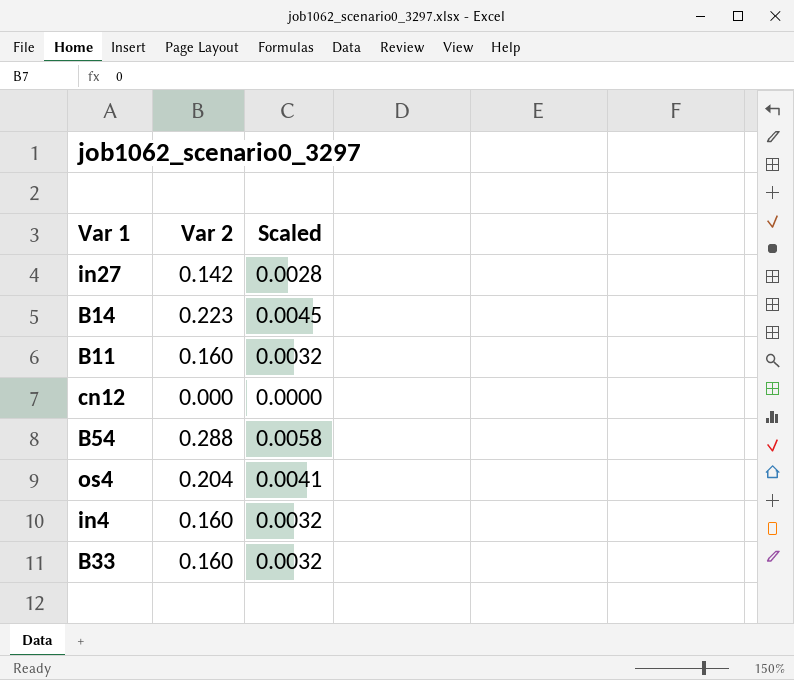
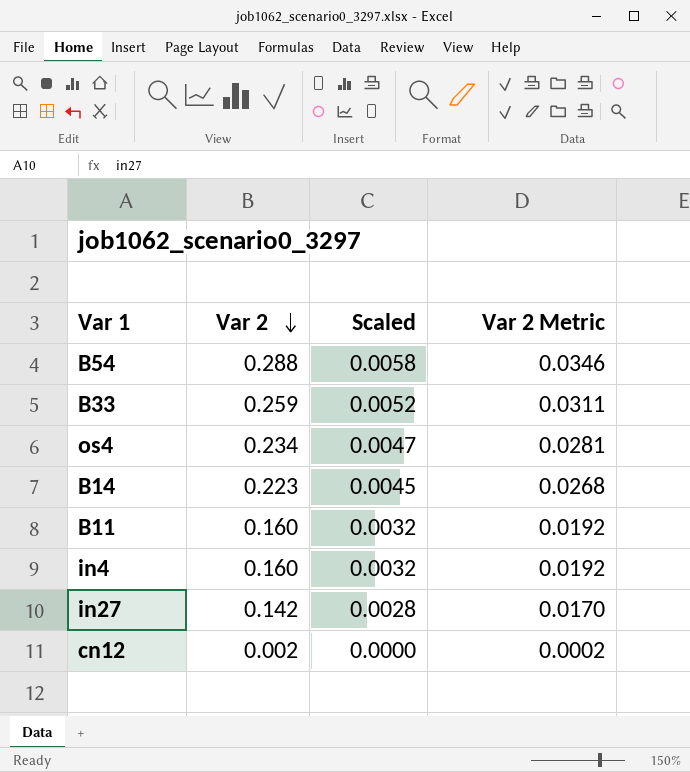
row order: none -> Var 2 descending
column Var 2 Metric | formula: none -> [Var 2] * 0.12
B33 | Var 2: 0.160 -> 0.259
B33 | Scaled: 0.0032 -> 0.0052
os4 | Var 2: 0.204 -> 0.234
os4 | Scaled: 0.0041 -> 0.0047
cn12 | Var 2: 0.000 -> 0.002

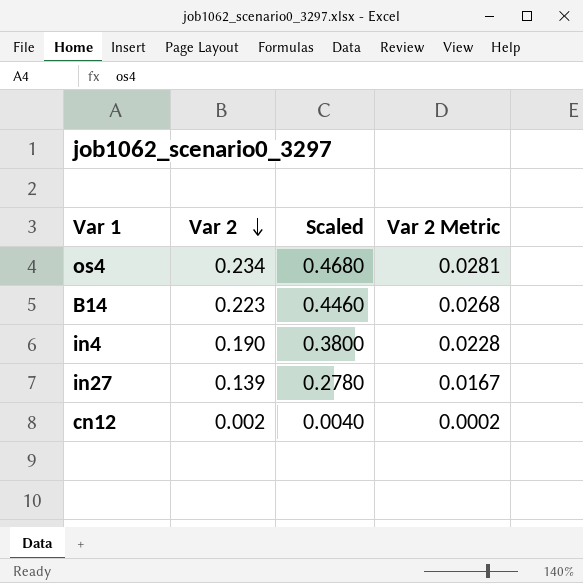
column Scaled | formula: [Var 2] * 0.02 -> [Var 2] * 2
row B54: 0.288 | 0.0058 | 0.0346 -> none
row B33: 0.259 | 0.0052 | 0.0311 -> none
row B11: 0.160 | 0.0032 | 0.0192 -> none
in4 | Var 2: 0.160 -> 0.190
in4 | Var 2 Metric: 0.0192 -> 0.0228
in27 | Var 2: 0.142 -> 0.139
in27 | Var 2 Metric: 0.0170 -> 0.0167

